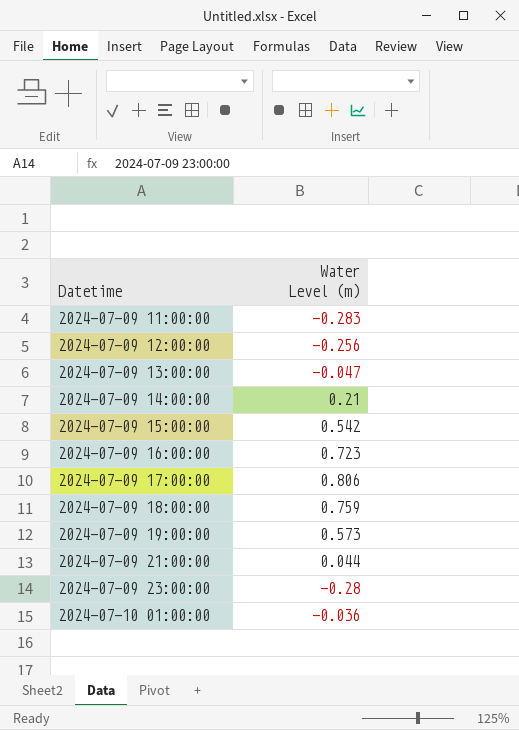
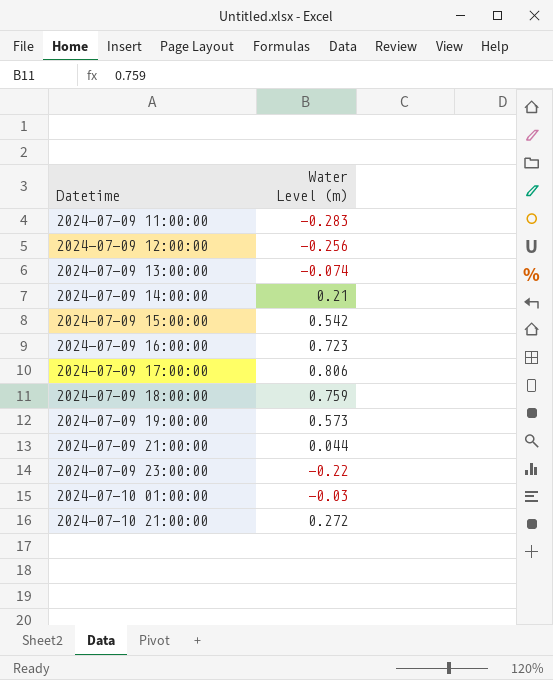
2024-07-09 13:00:00 | Water Level (m): -0.047 -> -0.074
2024-07-09 23:00:00 | Water Level (m): -0.28 -> -0.22
2024-07-10 01:00:00 | Water Level (m): -0.036 -> -0.03
row 2024-07-10 21:00:00: none -> 0.272

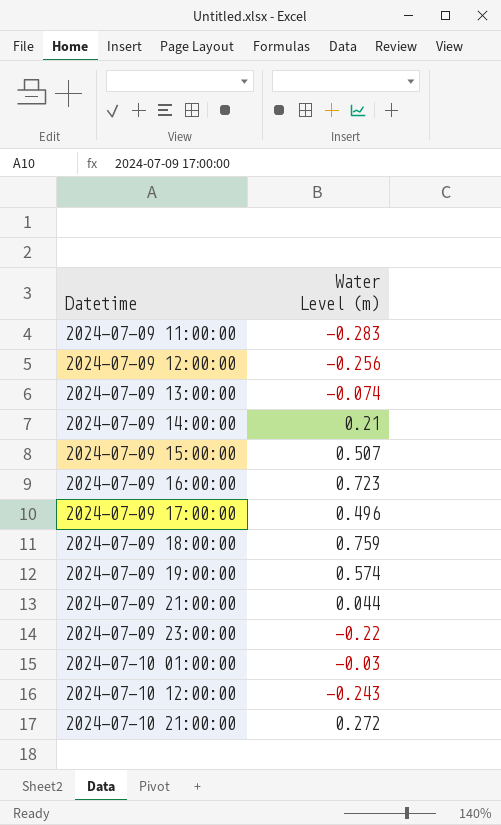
2024-07-09 15:00:00 | Water Level (m): 0.542 -> 0.507
2024-07-09 17:00:00 | Water Level (m): 0.806 -> 0.496
2024-07-09 19:00:00 | Water Level (m): 0.573 -> 0.574
row 2024-07-10 12:00:00: none -> -0.243

